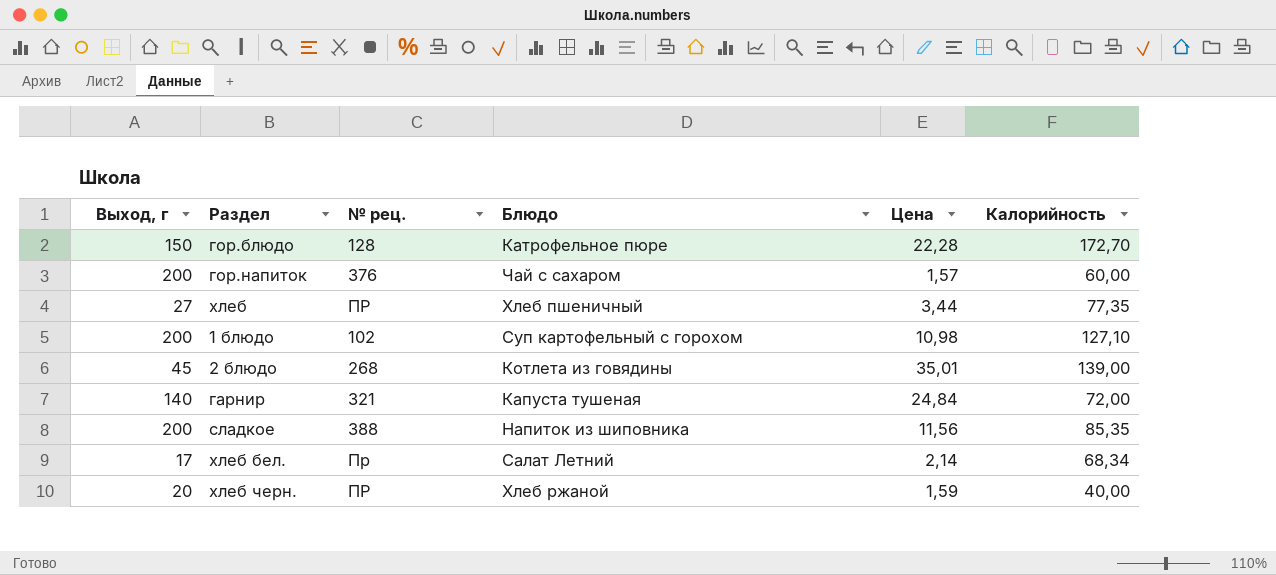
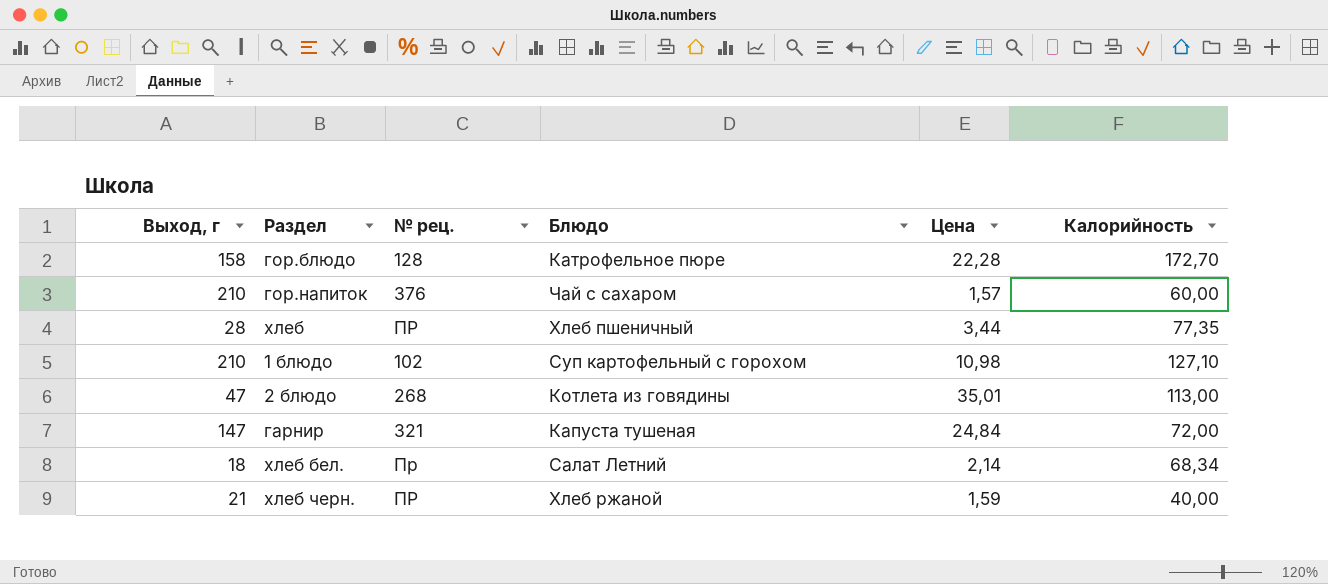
row сладкое: 200 | 388 | Напиток из шиповника | 11,56 | 85,35 -> none
гор.блюдо | Выход, г: 150 -> 158
гор.напиток | Выход, г: 200 -> 210
хлеб | Выход, г: 27 -> 28
1 блюдо | Выход, г: 200 -> 210
2 блюдо | Выход, г: 45 -> 47
2 блюдо | Калорийность: 139,00 -> 113,00
гарнир | Выход, г: 140 -> 147
хлеб бел. | Выход, г: 17 -> 18
хлеб черн. | Выход, г: 20 -> 21

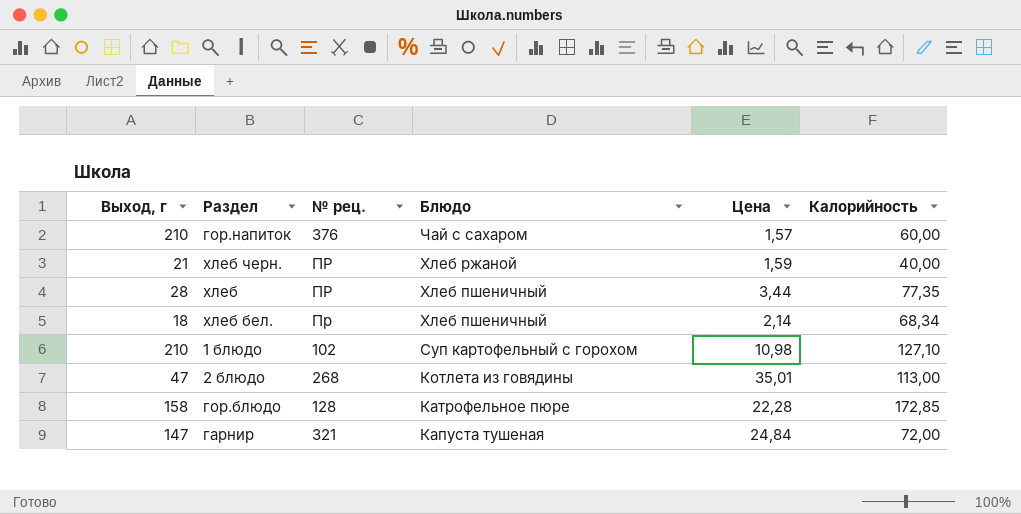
row order: none -> Блюдо descending
хлеб бел. | Блюдо: Салат Летний -> Хлеб пшеничный
гор.блюдо | Калорийность: 172,70 -> 172,85

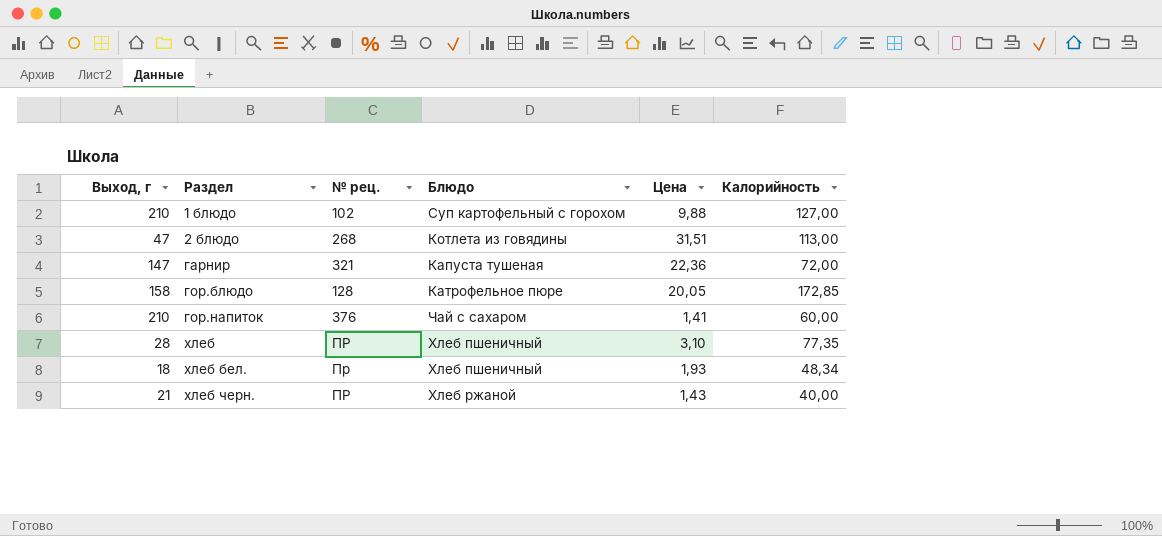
row order: Блюдо descending -> Раздел ascending
1 блюдо | Цена: 10,98 -> 9,88
1 блюдо | Калорийность: 127,10 -> 127,00
2 блюдо | Цена: 35,01 -> 31,51
гарнир | Цена: 24,84 -> 22,36
гор.блюдо | Цена: 22,28 -> 20,05
гор.напиток | Цена: 1,57 -> 1,41
хлеб | Цена: 3,44 -> 3,10
хлеб бел. | Цена: 2,14 -> 1,93
хлеб бел. | Калорийность: 68,34 -> 48,34
хлеб черн. | Цена: 1,59 -> 1,43

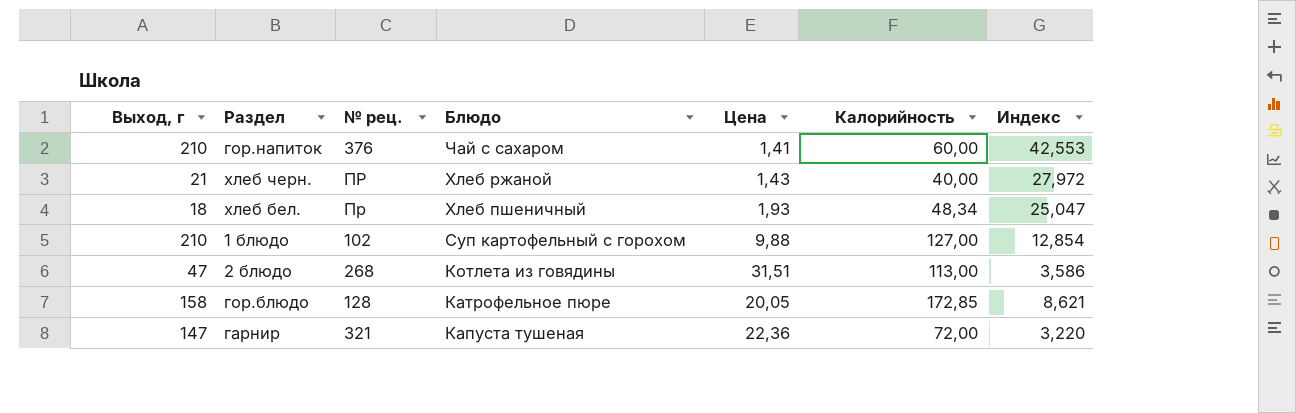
row order: Раздел ascending -> Блюдо descending
column Индекс | formula: none -> [Калорийность] / [Цена]
row хлеб: 28 | ПР | Хлеб пшеничный | 3,10 | 77,35 -> none

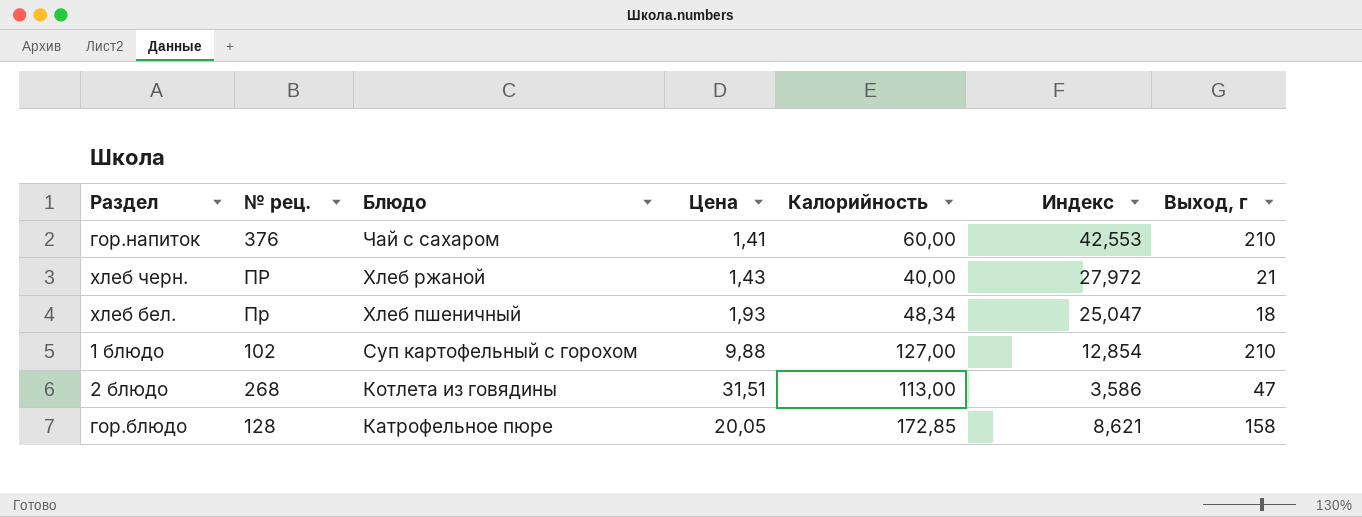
column Выход, г | position: 1 -> 7
row гарнир: 147 | 321 | Капуста тушеная | 22,36 | 72,00 | 3,220 -> none

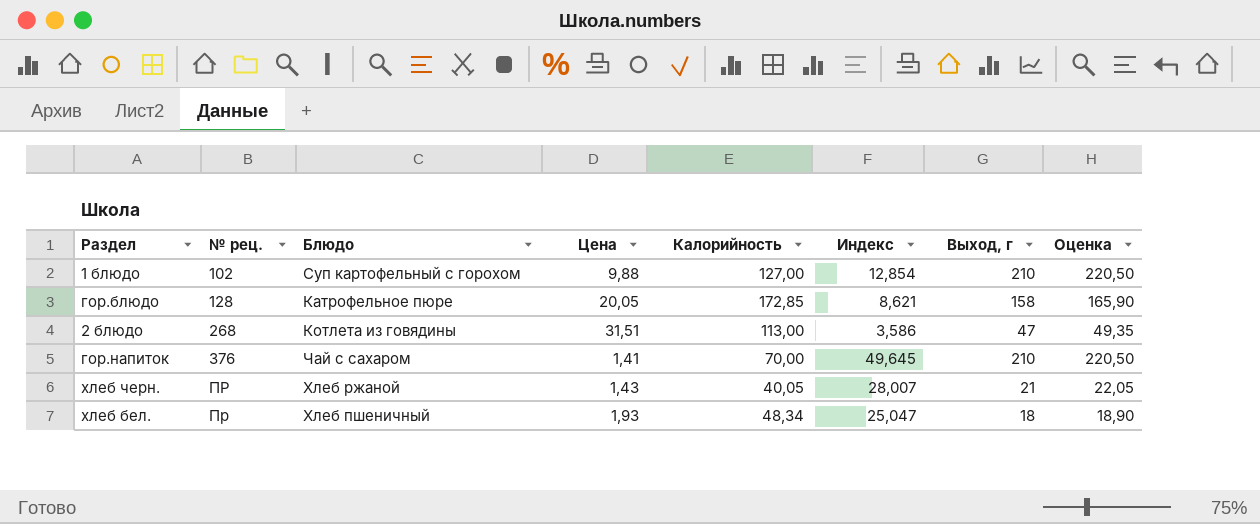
row order: Блюдо descending -> № рец. ascending
column Оценка | formula: none -> [Выход, г] * 1,05
гор.напиток | Калорийность: 60,00 -> 70,00
гор.напиток | Индекс: 42,553 -> 49,645
хлеб черн. | Калорийность: 40,00 -> 40,05
хлеб черн. | Индекс: 27,972 -> 28,007

